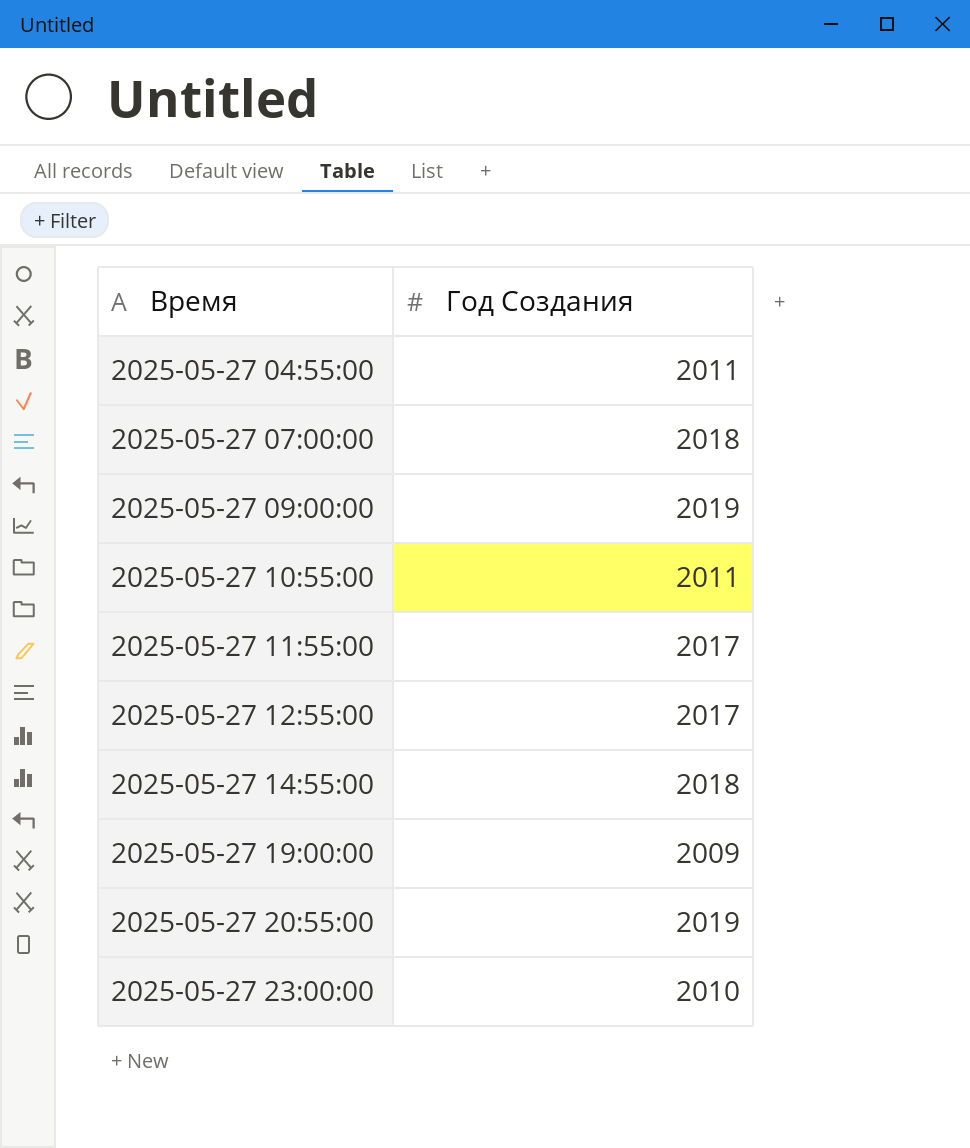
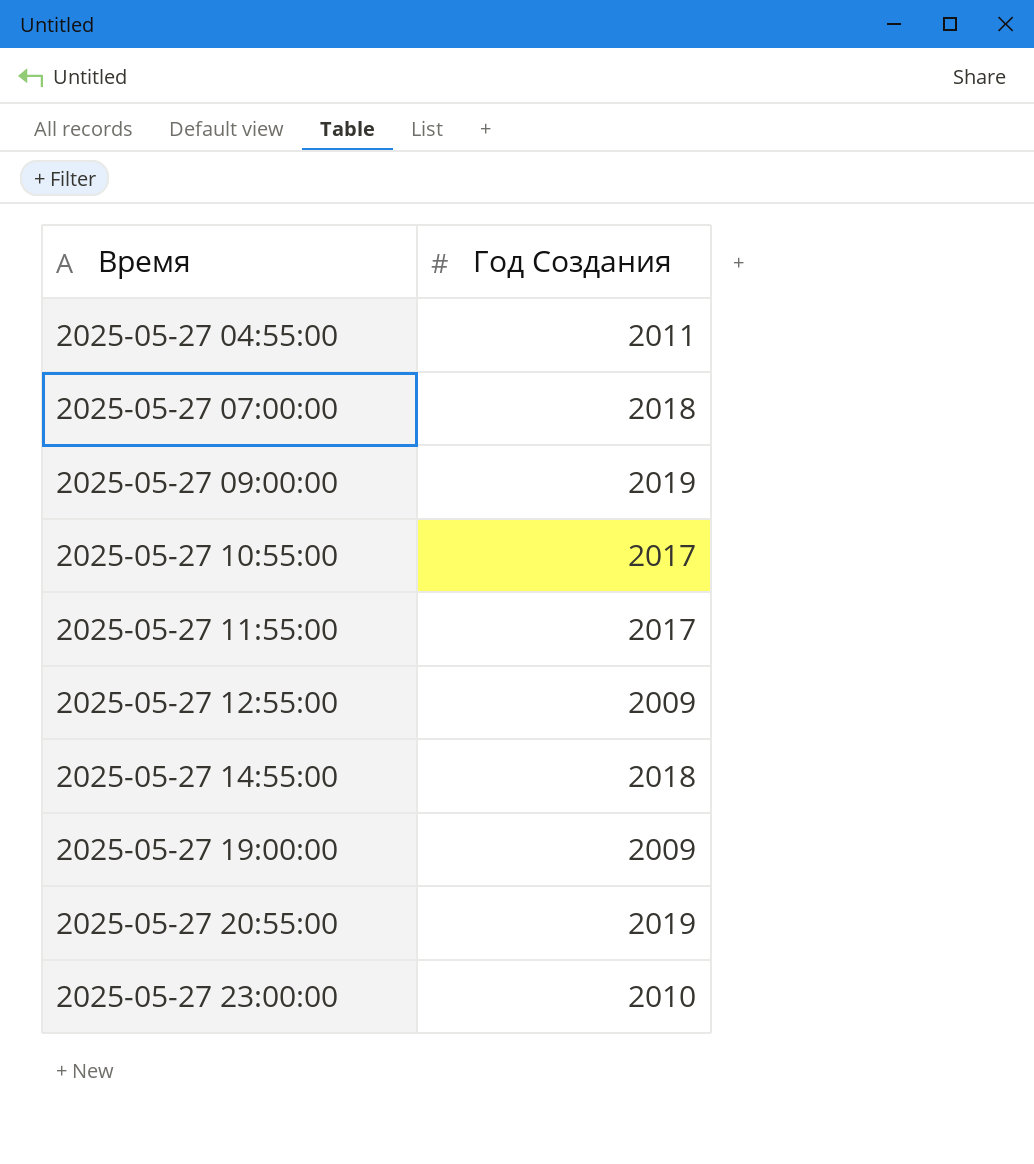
2025-05-27 10:55:00 | Год Создания: 2011 -> 2017
2025-05-27 12:55:00 | Год Создания: 2017 -> 2009

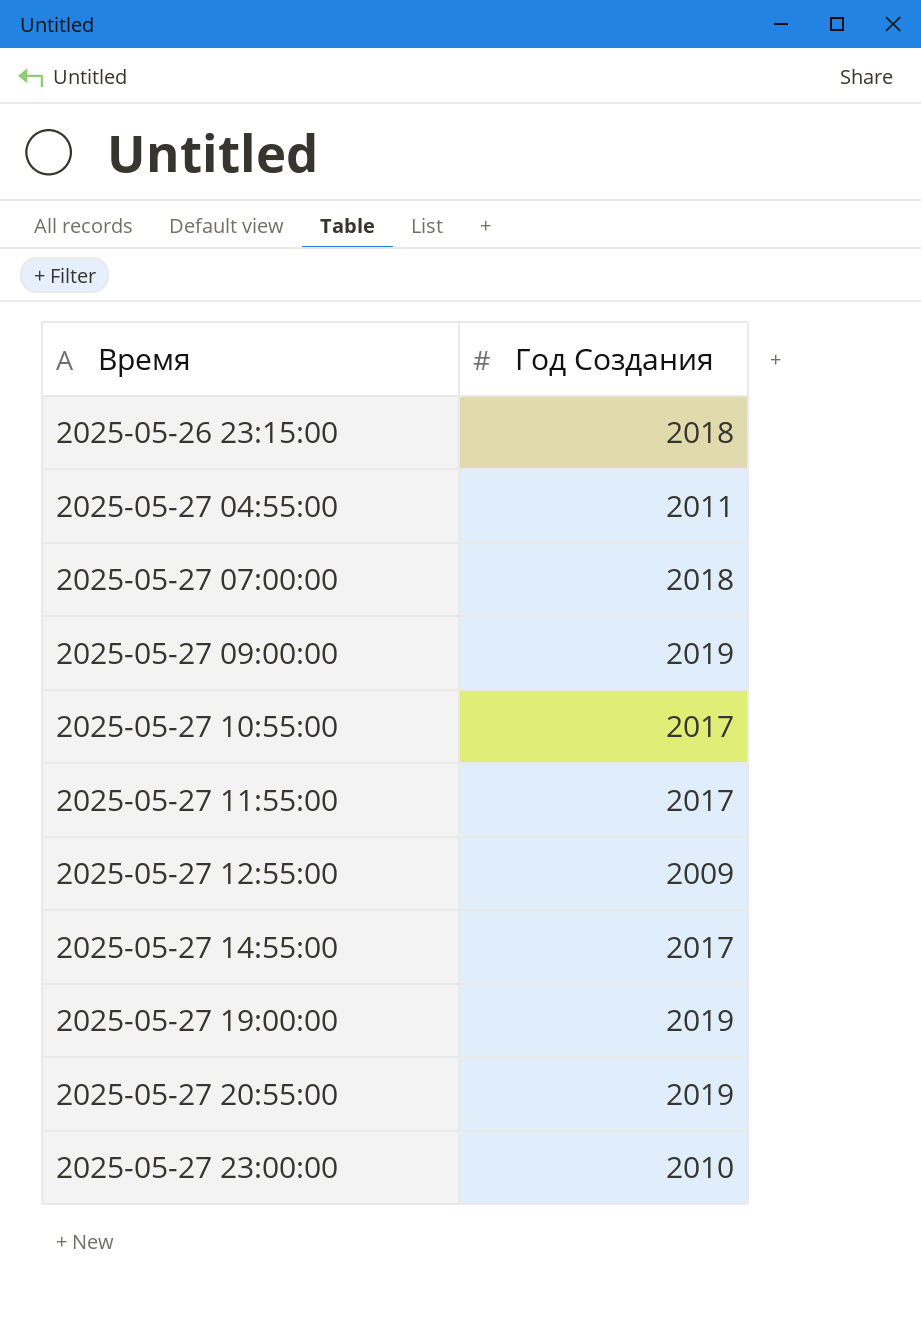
row 2025-05-26 23:15:00: none -> 2018
2025-05-27 14:55:00 | Год Создания: 2018 -> 2017
2025-05-27 19:00:00 | Год Создания: 2009 -> 2019

